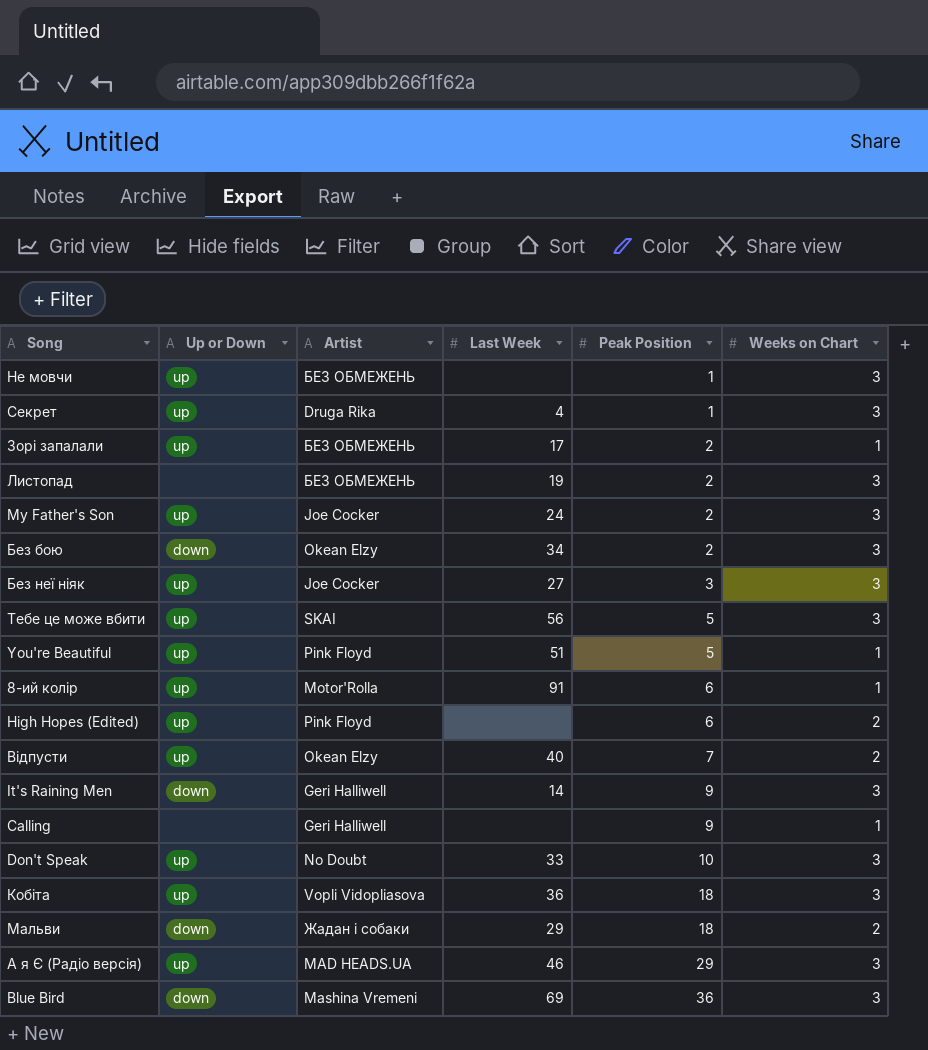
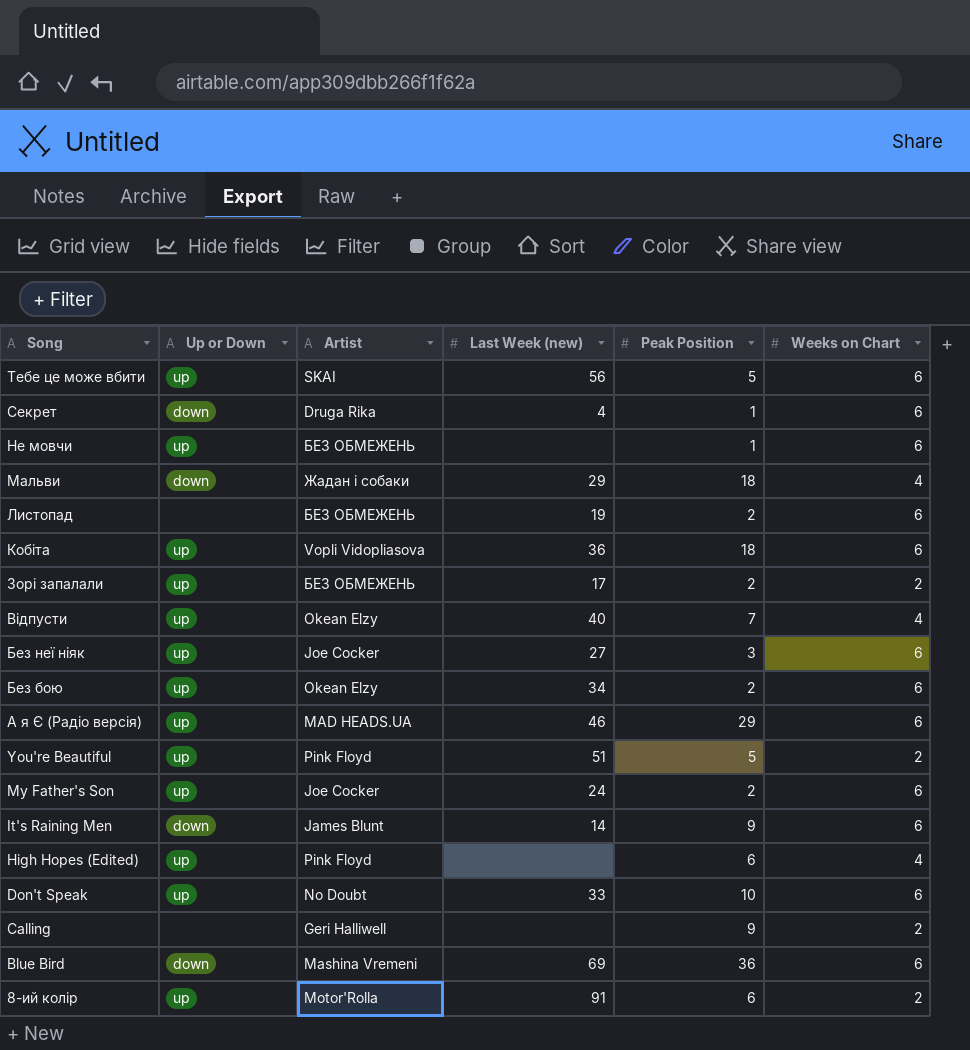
row order: Peak Position ascending -> Song descending
column name: Last Week -> Last Week (new)
Тебе це може вбити | Weeks on Chart: 3 -> 6
Секрет | Up or Down: up -> down
Секрет | Weeks on Chart: 3 -> 6
Не мовчи | Weeks on Chart: 3 -> 6
Мальви | Weeks on Chart: 2 -> 4
Листопад | Weeks on Chart: 3 -> 6
Кобіта | Weeks on Chart: 3 -> 6
Зорі запалали | Weeks on Chart: 1 -> 2
Відпусти | Weeks on Chart: 2 -> 4
Без неї ніяк | Weeks on Chart: 3 -> 6
Без бою | Up or Down: down -> up
Без бою | Weeks on Chart: 3 -> 6
А я Є (Радіо версія) | Weeks on Chart: 3 -> 6
You're Beautiful | Weeks on Chart: 1 -> 2
My Father's Son | Weeks on Chart: 3 -> 6
It's Raining Men | Artist: Geri Halliwell -> James Blunt
It's Raining Men | Weeks on Chart: 3 -> 6
High Hopes (Edited) | Weeks on Chart: 2 -> 4
Don't Speak | Weeks on Chart: 3 -> 6
Calling | Weeks on Chart: 1 -> 2
Blue Bird | Weeks on Chart: 3 -> 6
8-ий колір | Weeks on Chart: 1 -> 2

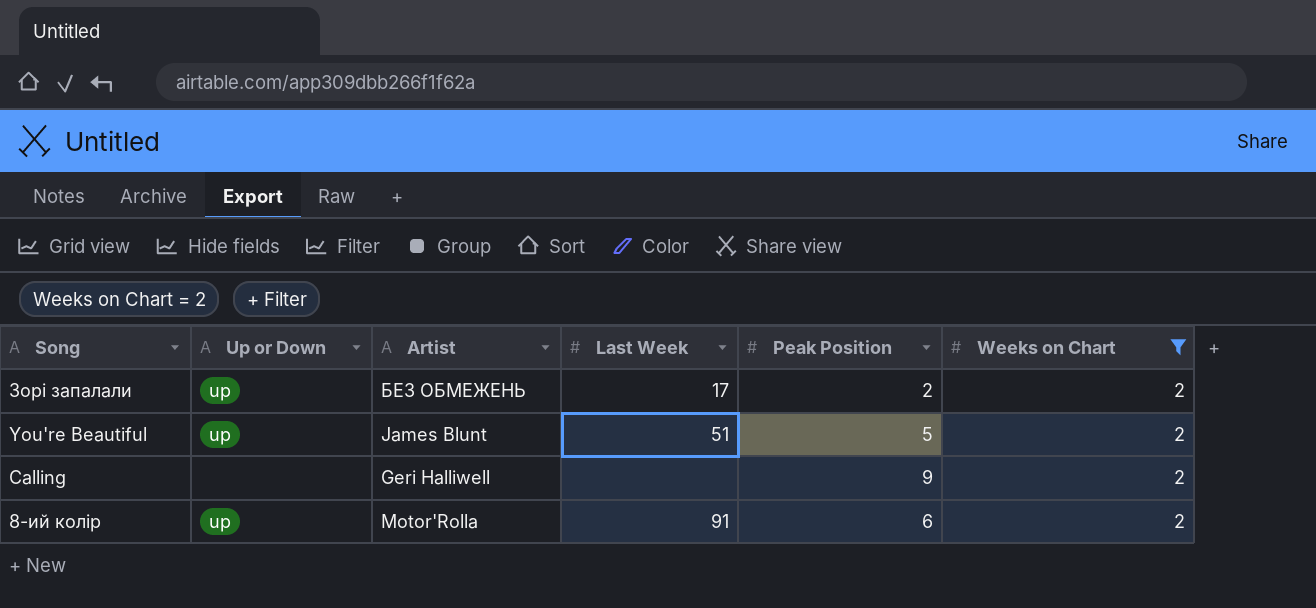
filter: none -> Weeks on Chart = 2
column name: Last Week (new) -> Last Week
You're Beautiful | Artist: Pink Floyd -> James Blunt

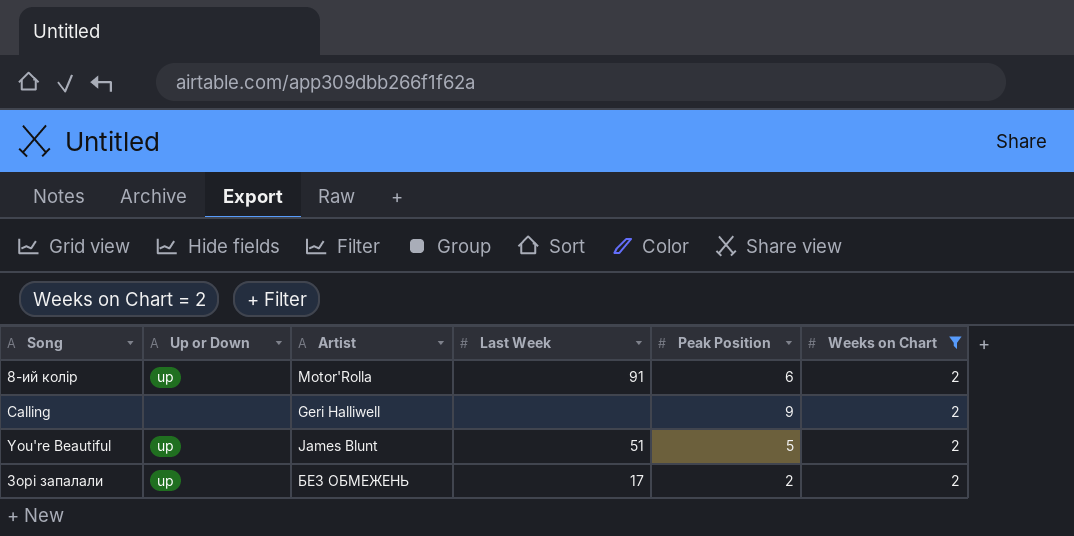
row order: Song descending -> Song ascending

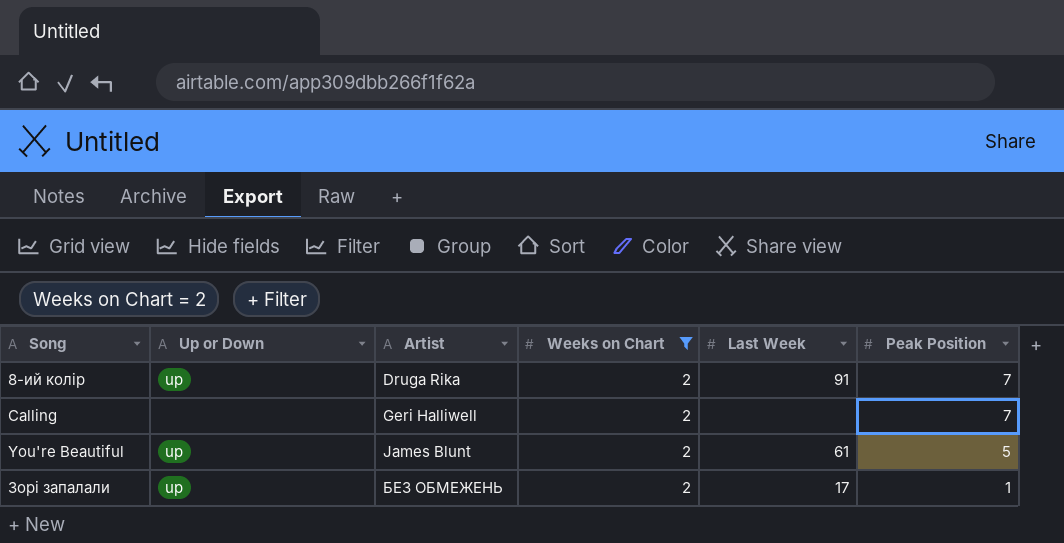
column Weeks on Chart | position: 6 -> 4
8-ий колір | Artist: Motor'Rolla -> Druga Rika
8-ий колір | Peak Position: 6 -> 7
Calling | Peak Position: 9 -> 7
You're Beautiful | Last Week: 51 -> 61
Зорі запалали | Peak Position: 2 -> 1

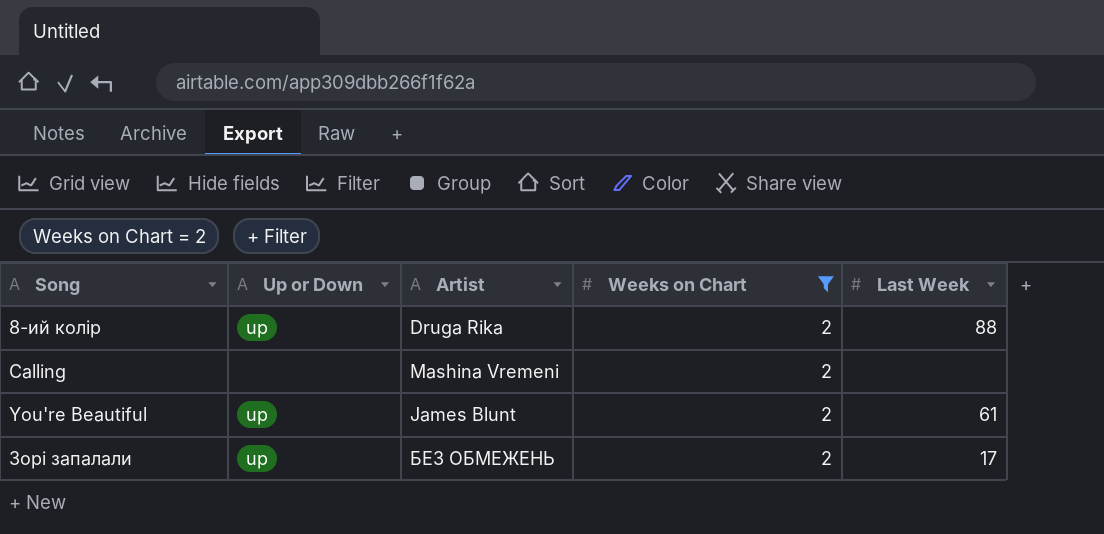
column Peak Position | position: 6 -> none
8-ий колір | Last Week: 91 -> 88
Calling | Artist: Geri Halliwell -> Mashina Vremeni

